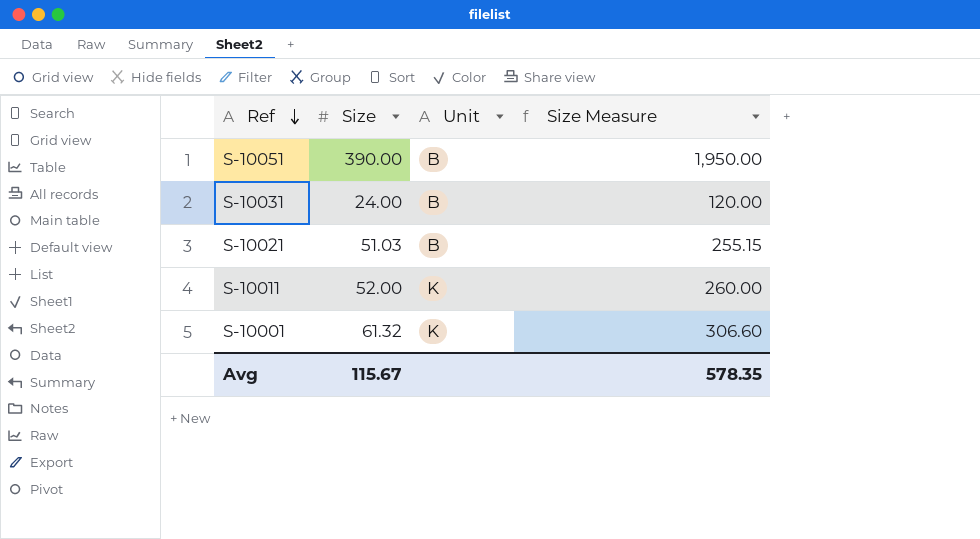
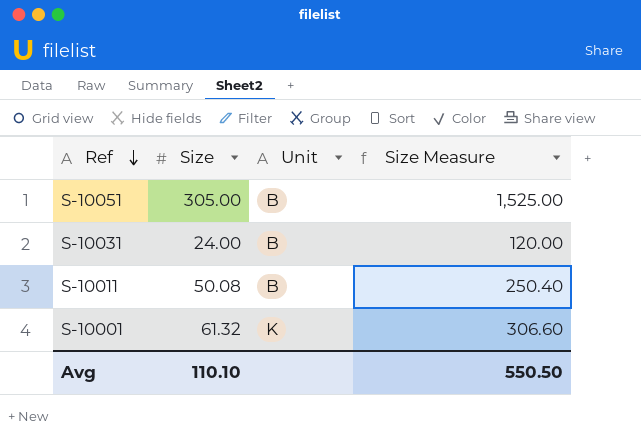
row S-10021: 51.03 | B | 255.15 -> none
S-10051 | Size: 390.00 -> 305.00
S-10051 | Size Measure: 1,950.00 -> 1,525.00
S-10011 | Size: 52.00 -> 50.08
S-10011 | Unit: K -> B
S-10011 | Size Measure: 260.00 -> 250.40
Avg | Size: 115.67 -> 110.10
Avg | Size Measure: 578.35 -> 550.50

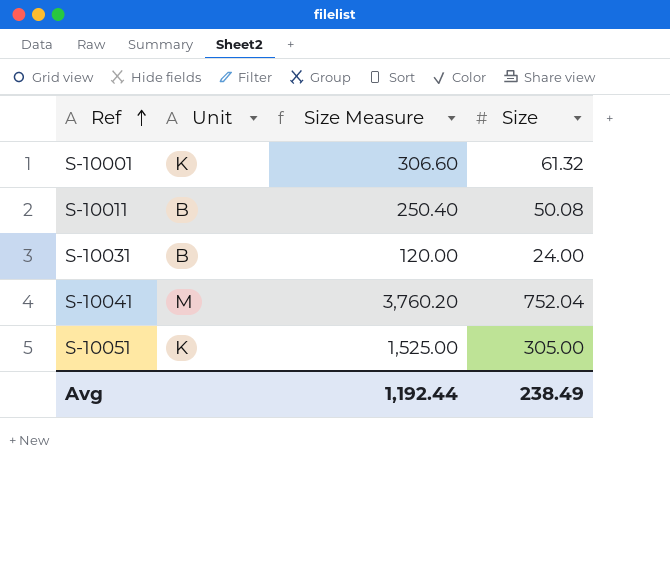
row order: Ref descending -> Ref ascending
column Size | position: 2 -> 4
row S-10041: none -> M | 3,760.20 | 752.04
S-10051 | Unit: B -> K
Avg | Size Measure: 550.50 -> 1,192.44
Avg | Size: 110.10 -> 238.49

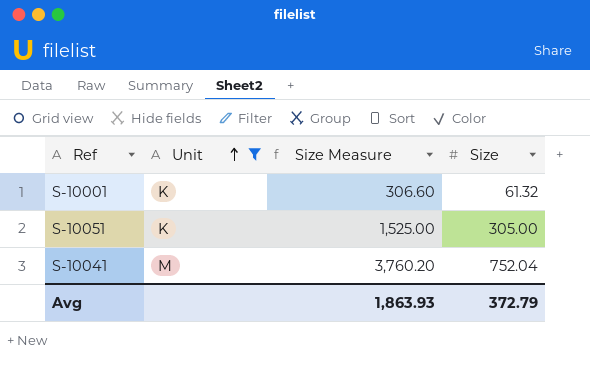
filter: none -> Unit != B
row order: Ref ascending -> Unit ascending
Avg | Size Measure: 1,192.44 -> 1,863.93
Avg | Size: 238.49 -> 372.79

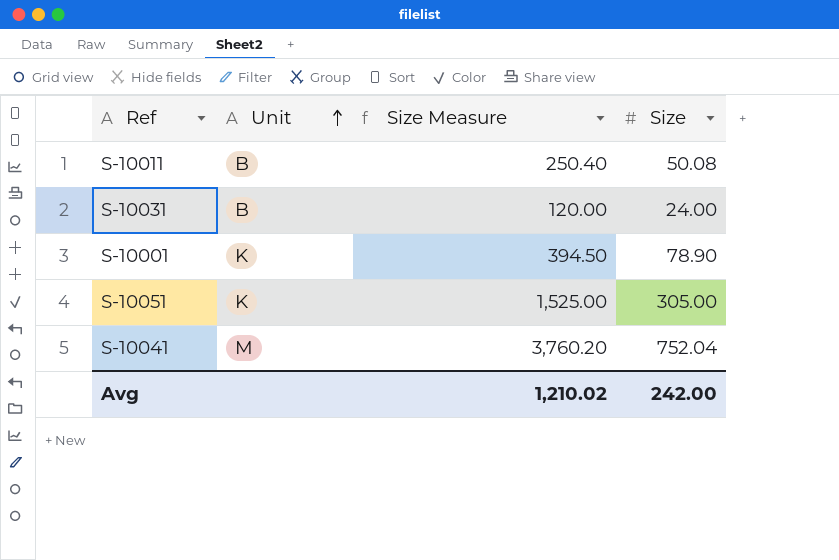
filter: Unit != B -> none
S-10001 | Size Measure: 306.60 -> 394.50
S-10001 | Size: 61.32 -> 78.90
Avg | Size Measure: 1,863.93 -> 1,210.02
Avg | Size: 372.79 -> 242.00

